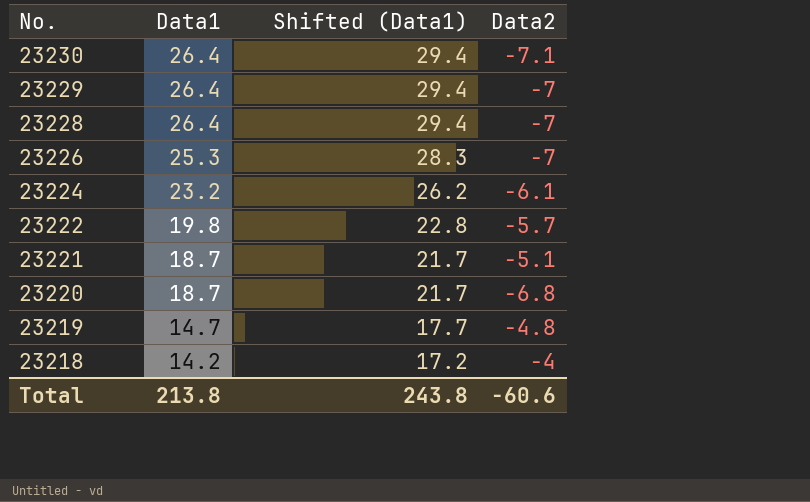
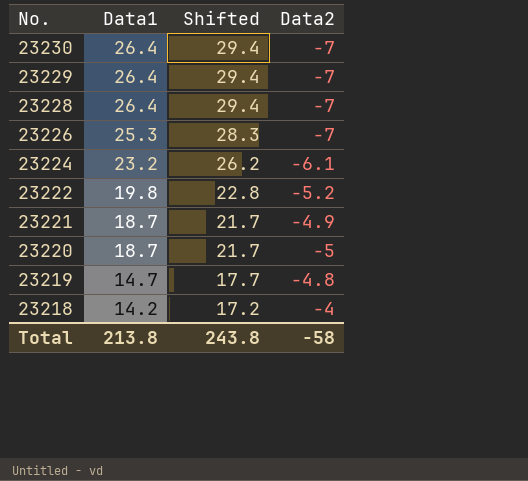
column name: Shifted (Data1) -> Shifted
23230 | Data2: -7.1 -> -7
23222 | Data2: -5.7 -> -5.2
23221 | Data2: -5.1 -> -4.9
23220 | Data2: -6.8 -> -5
Total | Data2: -60.6 -> -58

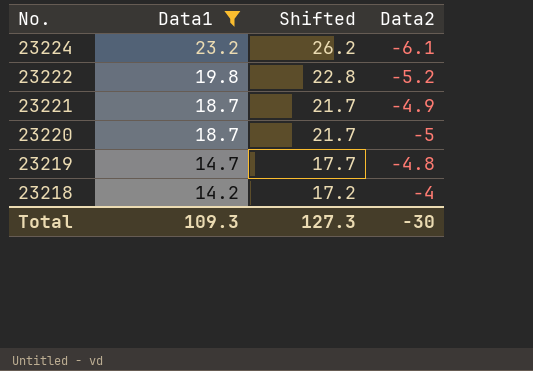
filter: none -> Data1 <= 23.2
Total | Data1: 213.8 -> 109.3
Total | Shifted: 243.8 -> 127.3
Total | Data2: -58 -> -30

